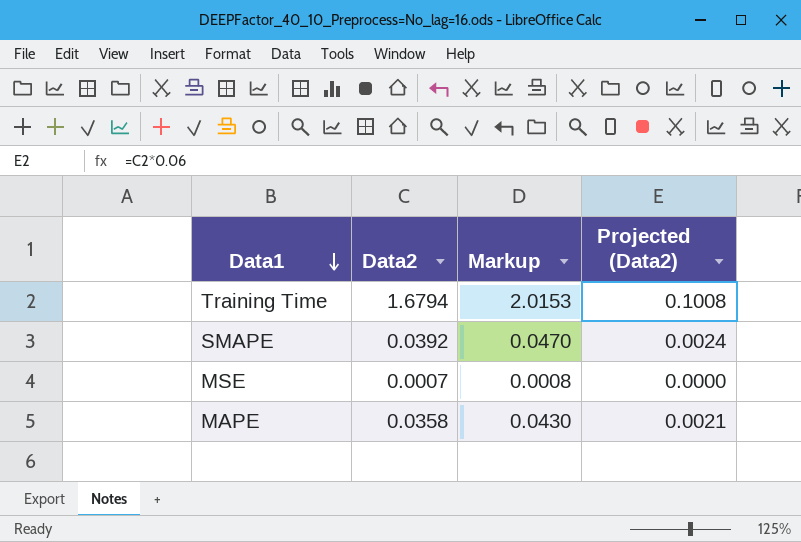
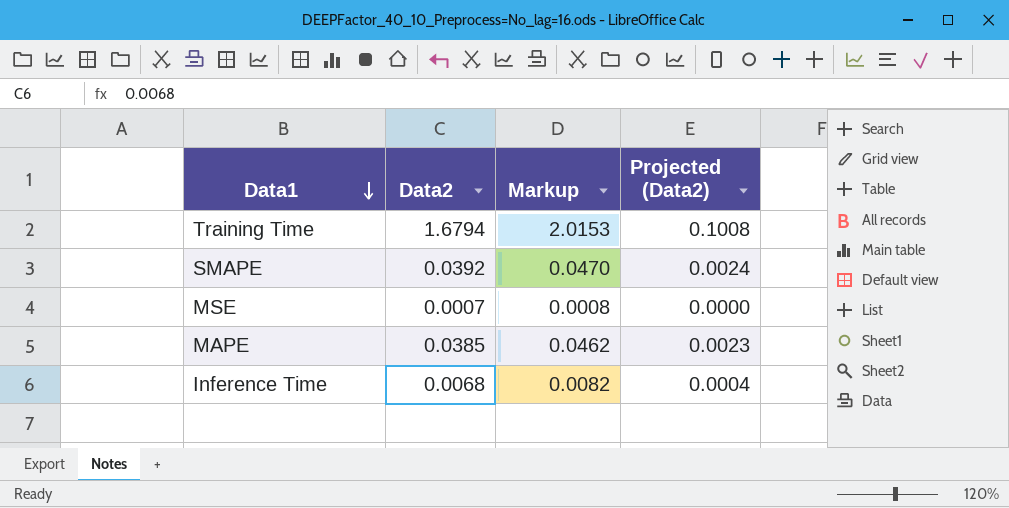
MAPE | Data2: 0.0358 -> 0.0385
MAPE | Markup: 0.0430 -> 0.0462
MAPE | Projected (Data2): 0.0021 -> 0.0023
row Inference Time: none -> 0.0068 | 0.0082 | 0.0004

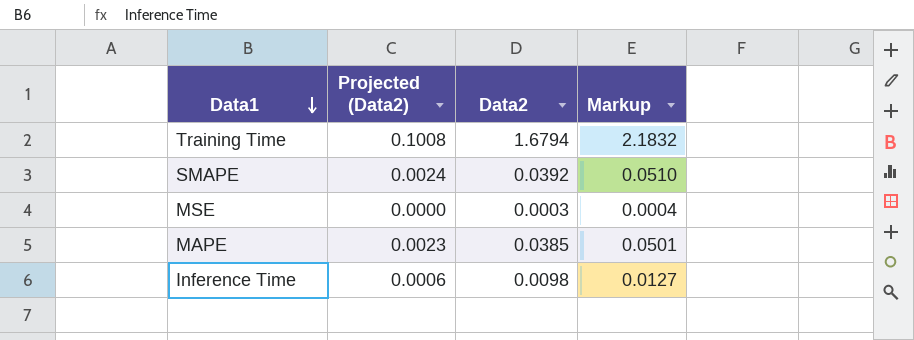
column Projected (Data2) | position: 4 -> 2
column Markup | formula: [Data2] * 1.2 -> [Data2] * 1.3
MSE | Data2: 0.0007 -> 0.0003
Inference Time | Projected (Data2): 0.0004 -> 0.0006
Inference Time | Data2: 0.0068 -> 0.0098

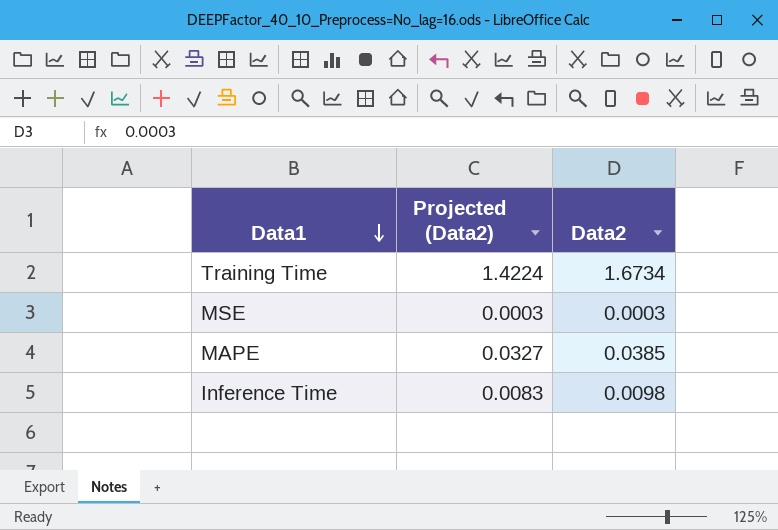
column Markup | formula: [Data2] * 1.3 -> none
column Projected (Data2) | formula: [Data2] * 0.06 -> [Data2] * 0.85
row SMAPE: 0.0024 | 0.0392 | 0.0510 -> none
Training Time | Data2: 1.6794 -> 1.6734

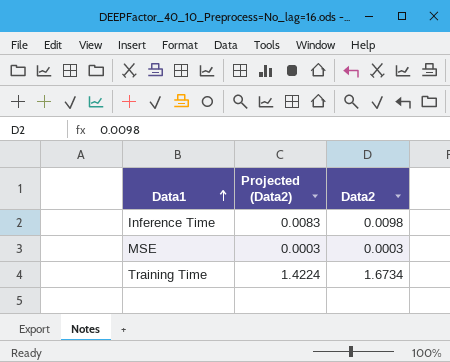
row order: Data1 descending -> Data1 ascending
row MAPE: 0.0327 | 0.0385 -> none

